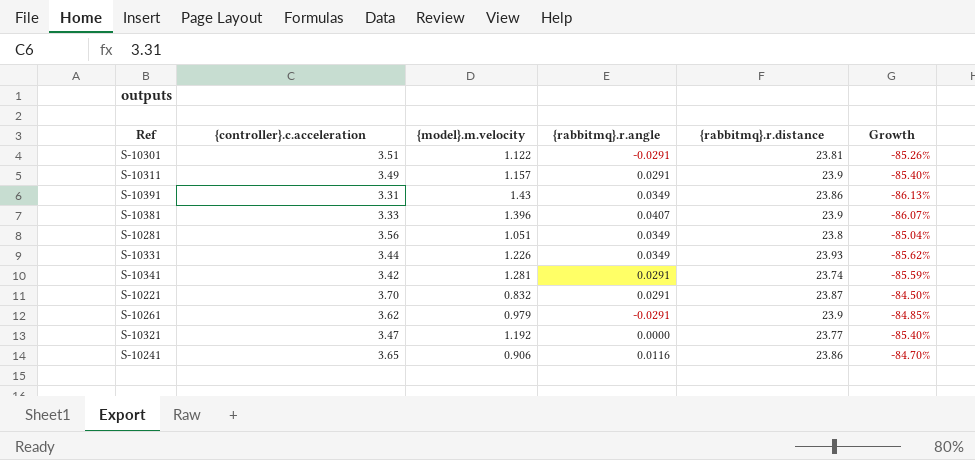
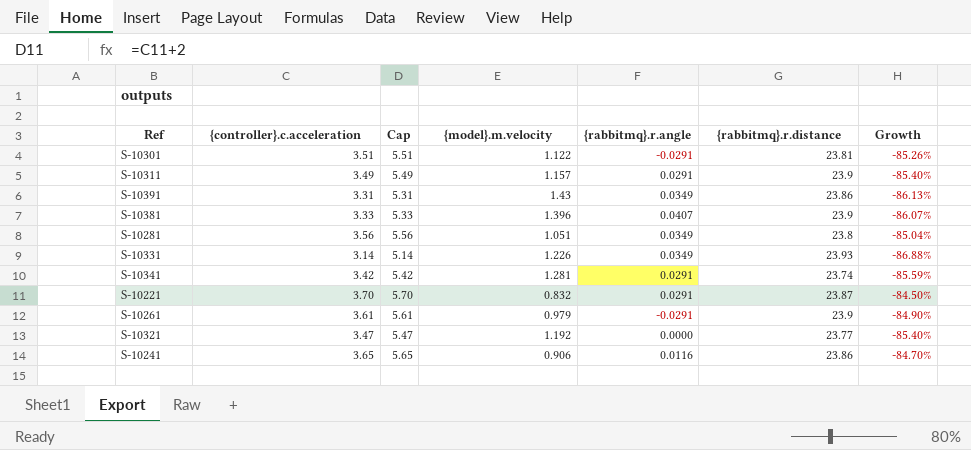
column Cap | formula: none -> [{controller}.c.acceleration] + 2
S-10331 | {controller}.c.acceleration: 3.44 -> 3.14
S-10331 | Growth: -85.62% -> -86.88%
S-10261 | {controller}.c.acceleration: 3.62 -> 3.61
S-10261 | Growth: -84.85% -> -84.90%

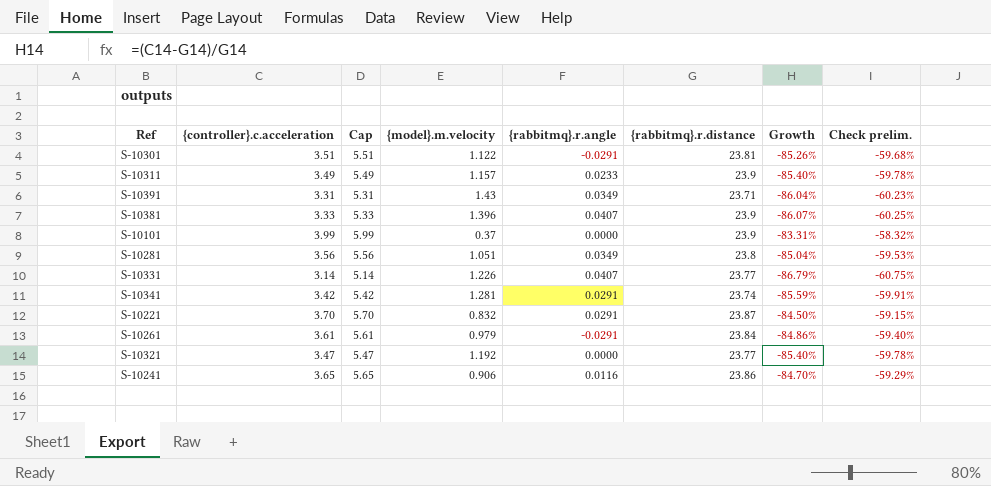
column Check prelim. | formula: none -> [Growth] * 0.7
S-10311 | {rabbitmq}.r.angle: 0.0291 -> 0.0233
S-10391 | {rabbitmq}.r.distance: 23.86 -> 23.71
S-10391 | Growth: -86.13% -> -86.04%
row S-10101: none -> 3.99 | 5.99 | 0.37 | 0.0000 | 23.9 | -83.31% | -58.32%
S-10331 | {rabbitmq}.r.angle: 0.0349 -> 0.0407
S-10331 | {rabbitmq}.r.distance: 23.93 -> 23.77
S-10331 | Growth: -86.88% -> -86.79%
S-10261 | {rabbitmq}.r.distance: 23.9 -> 23.84
S-10261 | Growth: -84.90% -> -84.86%

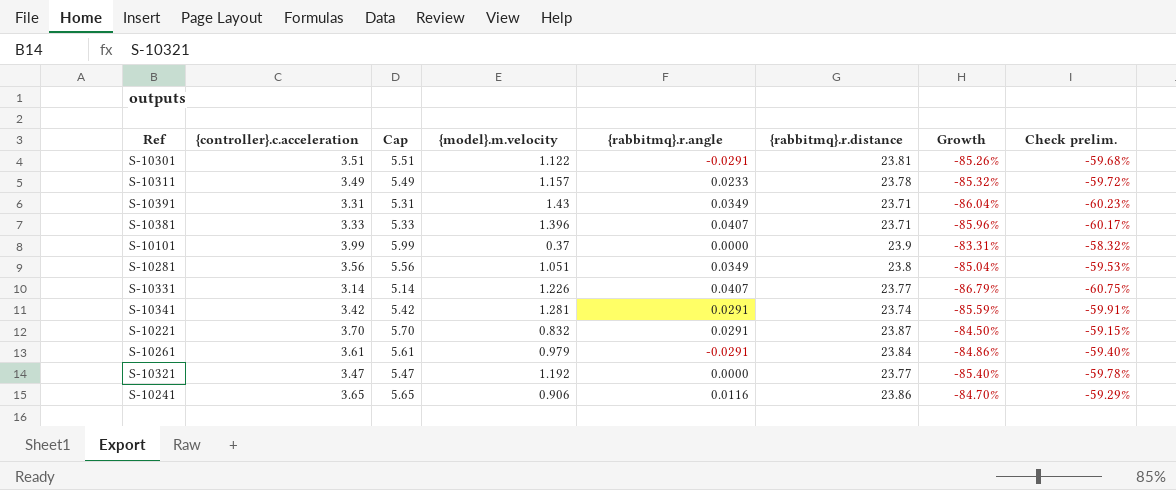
S-10311 | {rabbitmq}.r.distance: 23.9 -> 23.78
S-10311 | Growth: -85.40% -> -85.32%
S-10311 | Check prelim.: -59.78% -> -59.72%
S-10381 | {rabbitmq}.r.distance: 23.9 -> 23.71
S-10381 | Growth: -86.07% -> -85.96%
S-10381 | Check prelim.: -60.25% -> -60.17%

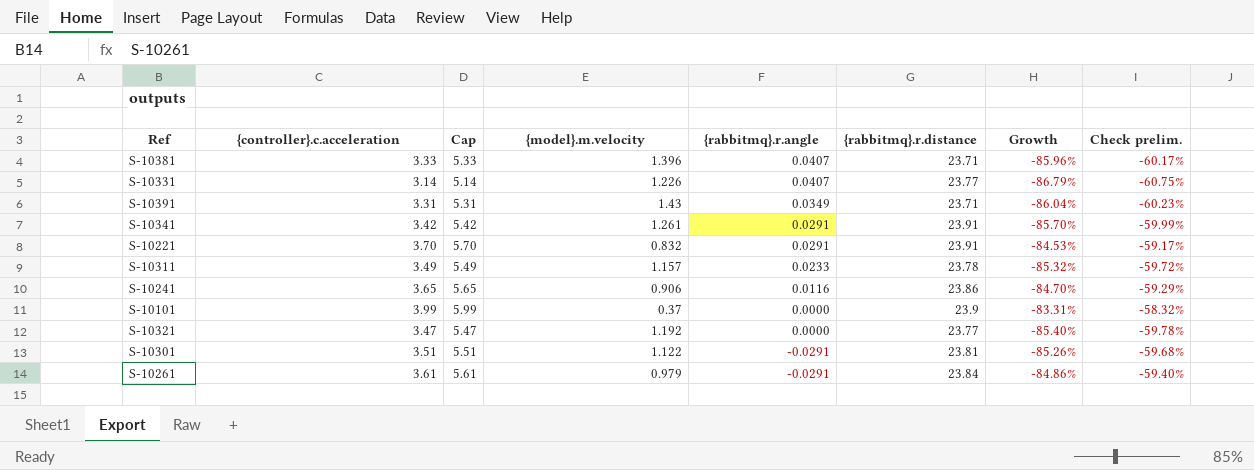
row order: none -> {rabbitmq}.r.angle descending
row S-10281: 3.56 | 5.56 | 1.051 | 0.0349 | 23.8 | -85.04% | -59.53% -> none
S-10341 | {model}.m.velocity: 1.281 -> 1.261
S-10341 | {rabbitmq}.r.distance: 23.74 -> 23.91
S-10341 | Growth: -85.59% -> -85.70%
S-10341 | Check prelim.: -59.91% -> -59.99%
S-10221 | {rabbitmq}.r.distance: 23.87 -> 23.91
S-10221 | Growth: -84.50% -> -84.53%
S-10221 | Check prelim.: -59.15% -> -59.17%

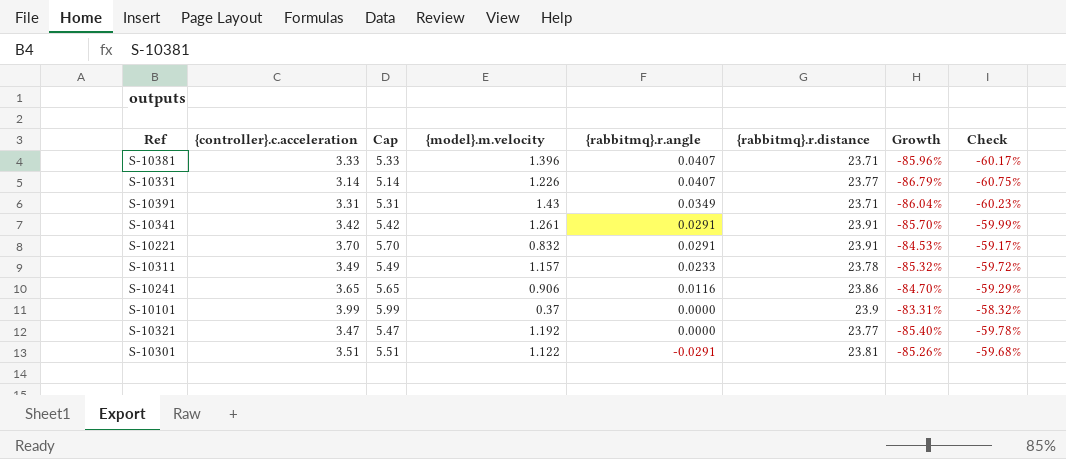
column name: Check prelim. -> Check
row S-10261: 3.61 | 5.61 | 0.979 | -0.0291 | 23.84 | -84.86% | -59.40% -> none

